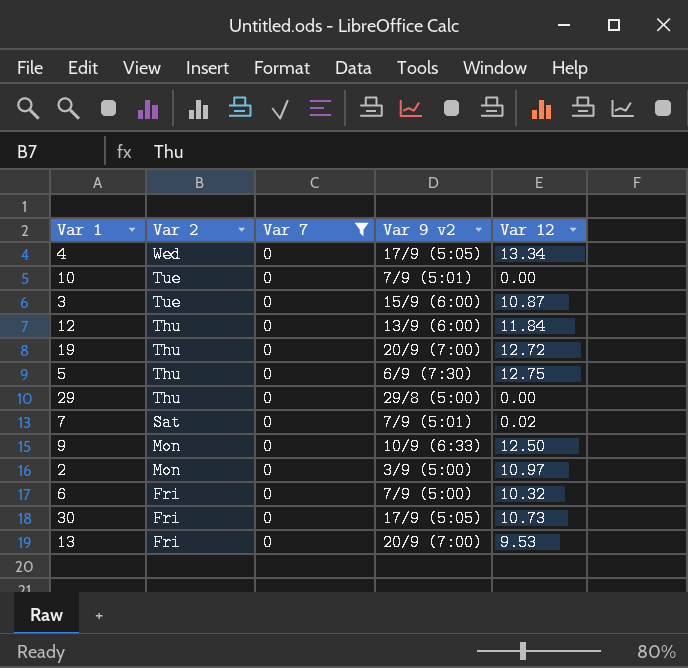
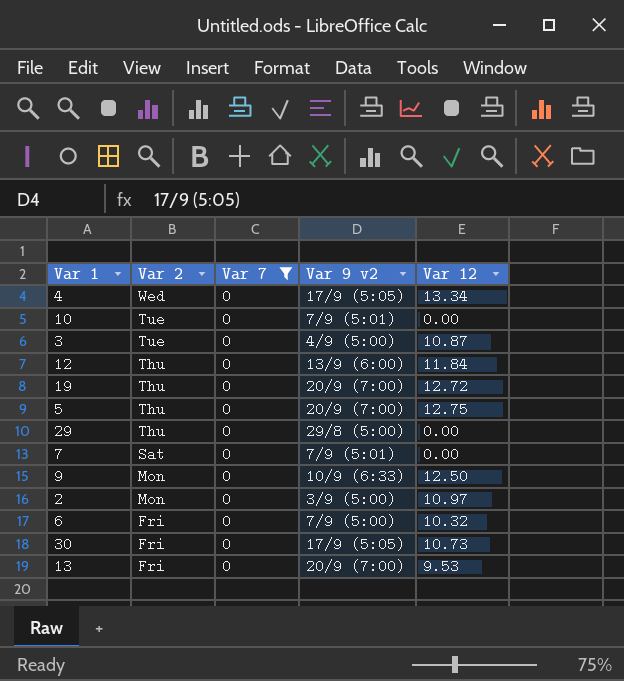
3 | Var 9 v2: 15/9 (6:00) -> 4/9 (5:00)
5 | Var 9 v2: 6/9 (7:30) -> 20/9 (7:00)
7 | Var 12: 0.02 -> 0.00

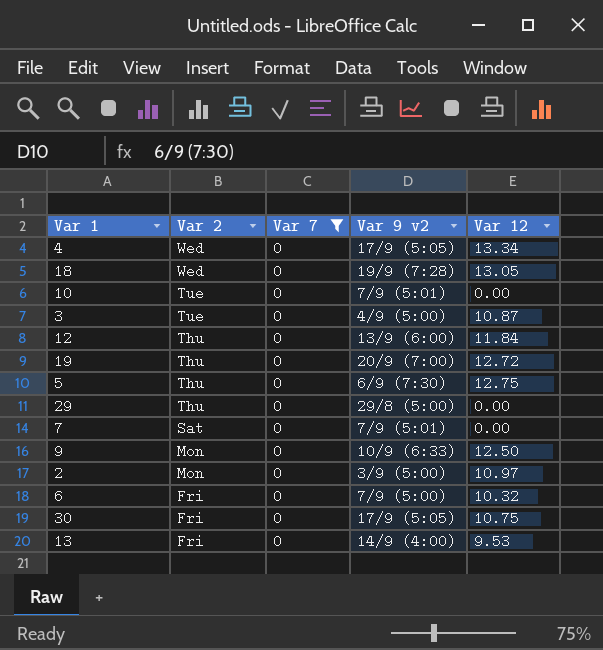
row 18: none -> Wed | 0 | 19/9 (7:28) | 13.05
5 | Var 9 v2: 20/9 (7:00) -> 6/9 (7:30)
30 | Var 12: 10.73 -> 10.75
13 | Var 9 v2: 20/9 (7:00) -> 14/9 (4:00)

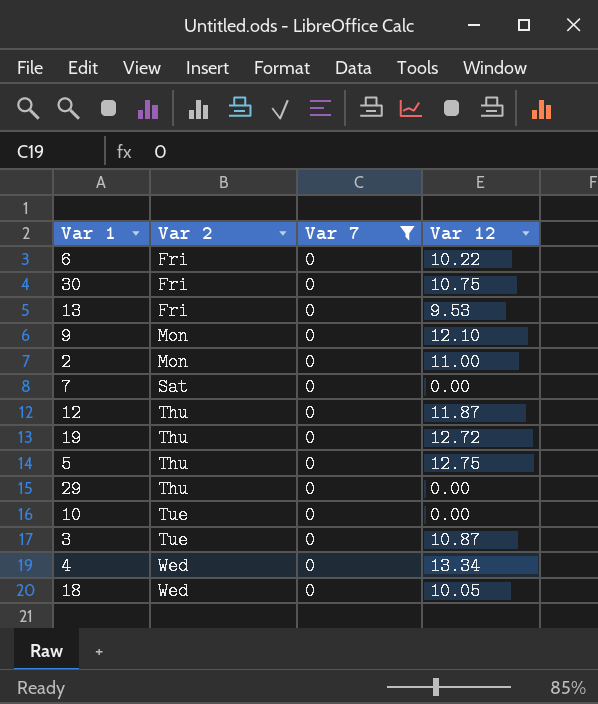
row order: Var 2 descending -> Var 2 ascending
column Var 9 v2 | position: 4 -> none
6 | Var 12: 10.32 -> 10.22
9 | Var 12: 12.50 -> 12.10
2 | Var 12: 10.97 -> 11.00
12 | Var 12: 11.84 -> 11.87
18 | Var 12: 13.05 -> 10.05

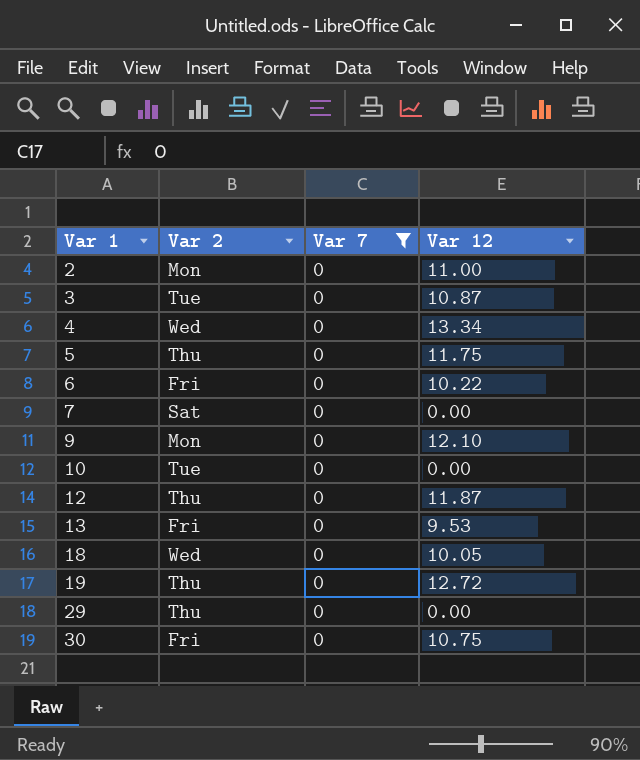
row order: Var 2 ascending -> Var 1 ascending
5 | Var 12: 12.75 -> 11.75

